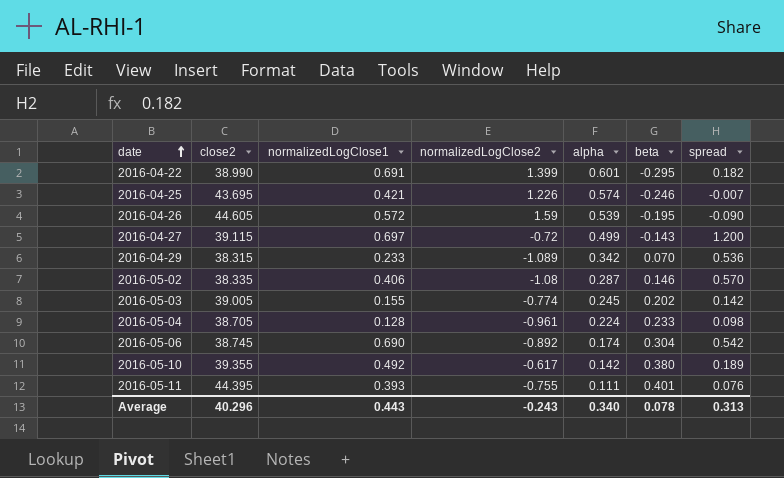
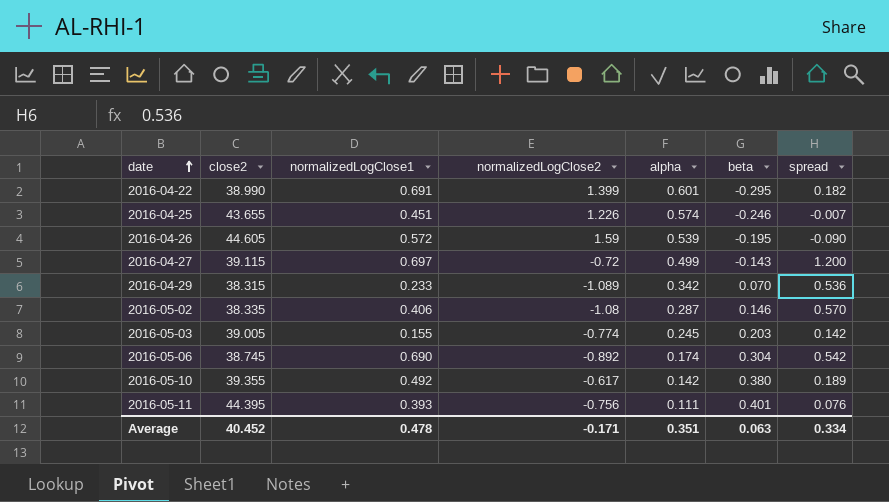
row 2016-05-04: 38.705 | 0.128 | -0.961 | 0.224 | 0.233 | 0.098 -> none
2016-04-25 | close2: 43.695 -> 43.655
2016-04-25 | normalizedLogClose1: 0.421 -> 0.451
2016-05-03 | beta: 0.202 -> 0.203
2016-05-11 | normalizedLogClose2: -0.755 -> -0.756
Average | close2: 40.296 -> 40.452
Average | normalizedLogClose1: 0.443 -> 0.478
Average | normalizedLogClose2: -0.243 -> -0.171
Average | alpha: 0.340 -> 0.351
Average | beta: 0.078 -> 0.063
Average | spread: 0.313 -> 0.334

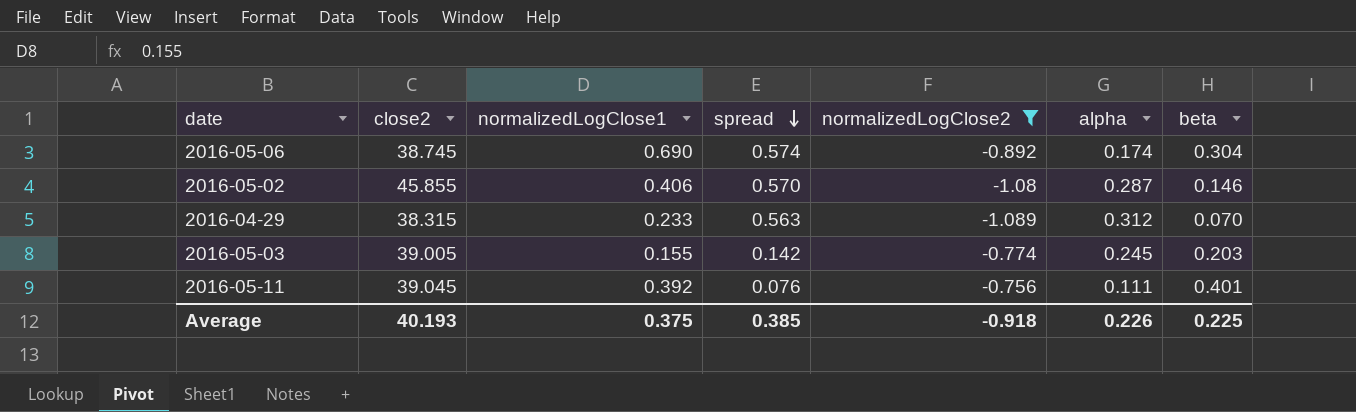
filter: none -> normalizedLogClose2 <= -0.756
row order: date ascending -> spread descending
column spread | position: 7 -> 4
2016-05-06 | spread: 0.542 -> 0.574
2016-05-02 | close2: 38.335 -> 45.855
2016-04-29 | spread: 0.536 -> 0.563
2016-04-29 | alpha: 0.342 -> 0.312
2016-05-11 | close2: 44.395 -> 39.045
2016-05-11 | normalizedLogClose1: 0.393 -> 0.392
Average | close2: 40.452 -> 40.193
Average | normalizedLogClose1: 0.478 -> 0.375
Average | spread: 0.334 -> 0.385
Average | normalizedLogClose2: -0.171 -> -0.918
Average | alpha: 0.351 -> 0.226
Average | beta: 0.063 -> 0.225

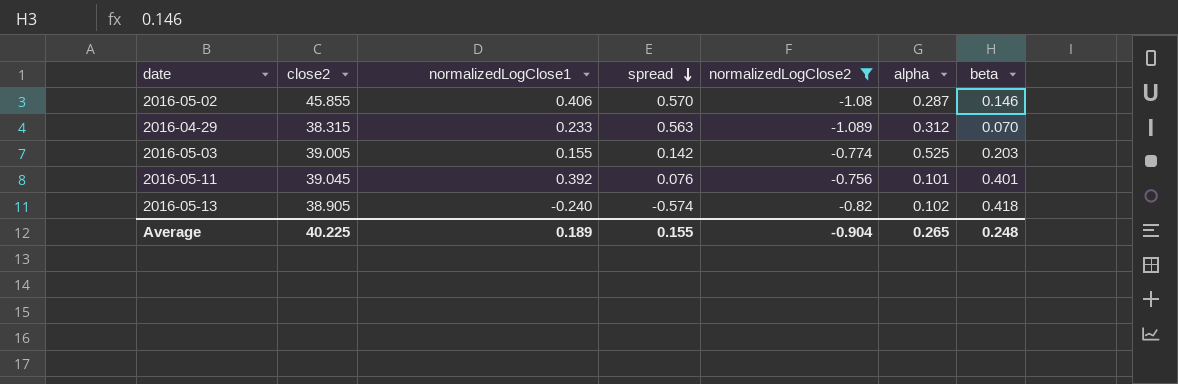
row 2016-05-06: 38.745 | 0.690 | 0.574 | -0.892 | 0.174 | 0.304 -> none
2016-05-03 | alpha: 0.245 -> 0.525
2016-05-11 | alpha: 0.111 -> 0.101
row 2016-05-13: none -> 38.905 | -0.240 | -0.574 | -0.82 | 0.102 | 0.418
Average | close2: 40.193 -> 40.225
Average | normalizedLogClose1: 0.375 -> 0.189
Average | spread: 0.385 -> 0.155
Average | normalizedLogClose2: -0.918 -> -0.904
Average | alpha: 0.226 -> 0.265
Average | beta: 0.225 -> 0.248

